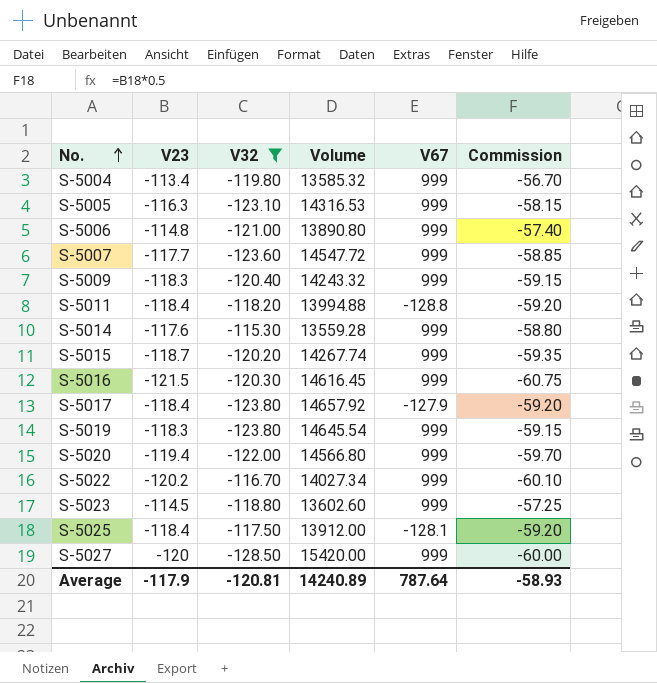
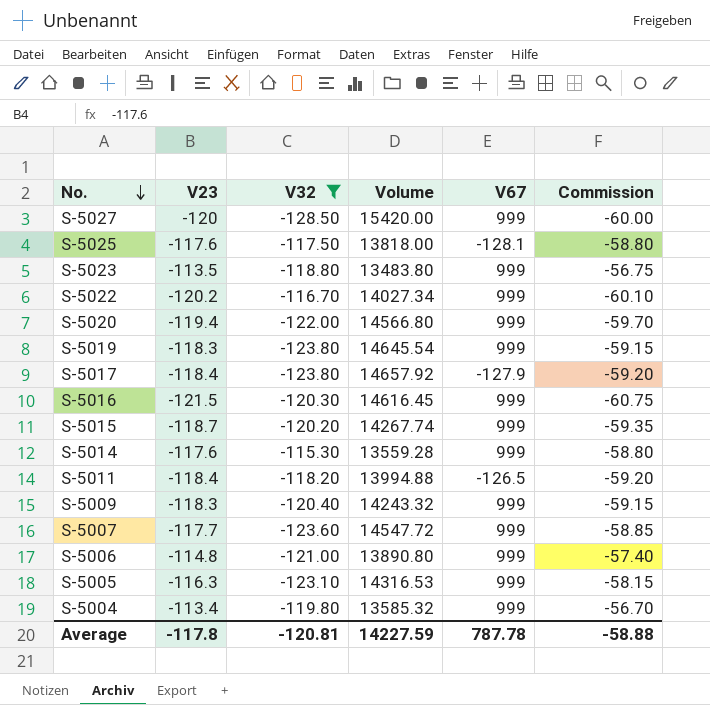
row order: No. ascending -> No. descending
S-5025 | V23: -118.4 -> -117.6
S-5025 | Volume: 13912.00 -> 13818.00
S-5025 | Commission: -59.20 -> -58.80
S-5023 | V23: -114.5 -> -113.5
S-5023 | Volume: 13602.60 -> 13483.80
S-5023 | Commission: -57.25 -> -56.75
S-5011 | V67: -128.8 -> -126.5
Average | V23: -117.9 -> -117.8
Average | Volume: 14240.89 -> 14227.59
Average | V67: 787.64 -> 787.78
Average | Commission: -58.93 -> -58.88

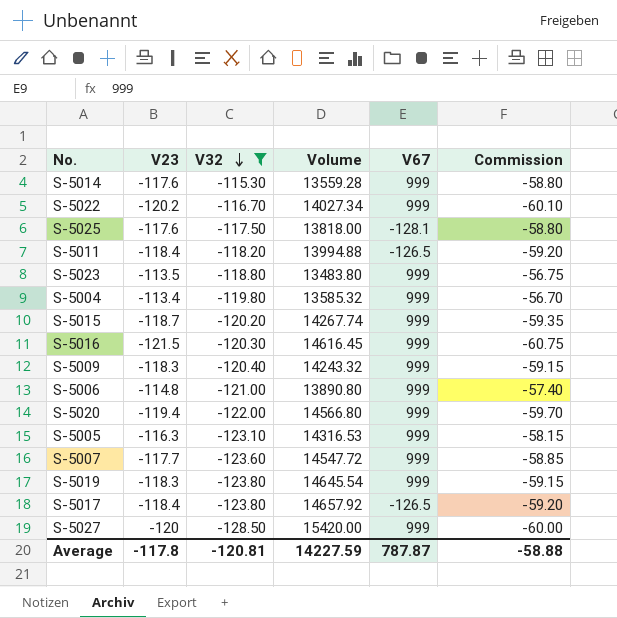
row order: No. descending -> V32 descending
S-5017 | V67: -127.9 -> -126.5
Average | V67: 787.78 -> 787.87

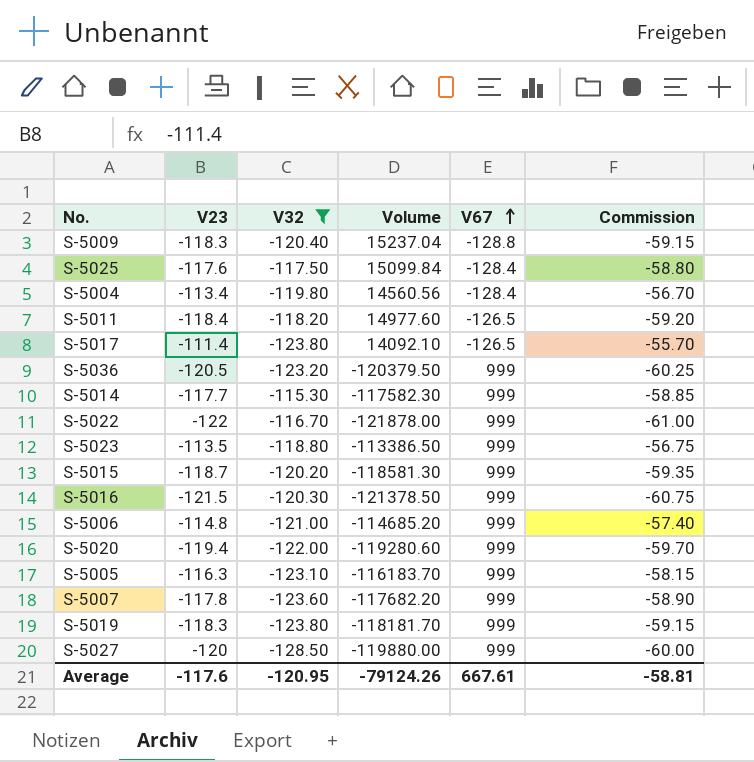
row order: V32 descending -> V67 ascending
column Volume | formula: [V23] * [V32] -> [V23] * [V67]
S-5009 | V67: 999 -> -128.8
S-5025 | V67: -128.1 -> -128.4
S-5004 | V67: 999 -> -128.4
S-5017 | V23: -118.4 -> -111.4
S-5017 | Commission: -59.20 -> -55.70
row S-5036: none -> -120.5 | -123.20 | -120379.50 | 999 | -60.25
S-5014 | V23: -117.6 -> -117.7
S-5014 | Commission: -58.80 -> -58.85
S-5022 | V23: -120.2 -> -122
S-5022 | Commission: -60.10 -> -61.00
S-5007 | V23: -117.7 -> -117.8
S-5007 | Commission: -58.85 -> -58.90
Average | V23: -117.8 -> -117.6
Average | V32: -120.81 -> -120.95
Average | Volume: 14227.59 -> -79124.26
Average | V67: 787.87 -> 667.61
Average | Commission: -58.88 -> -58.81

